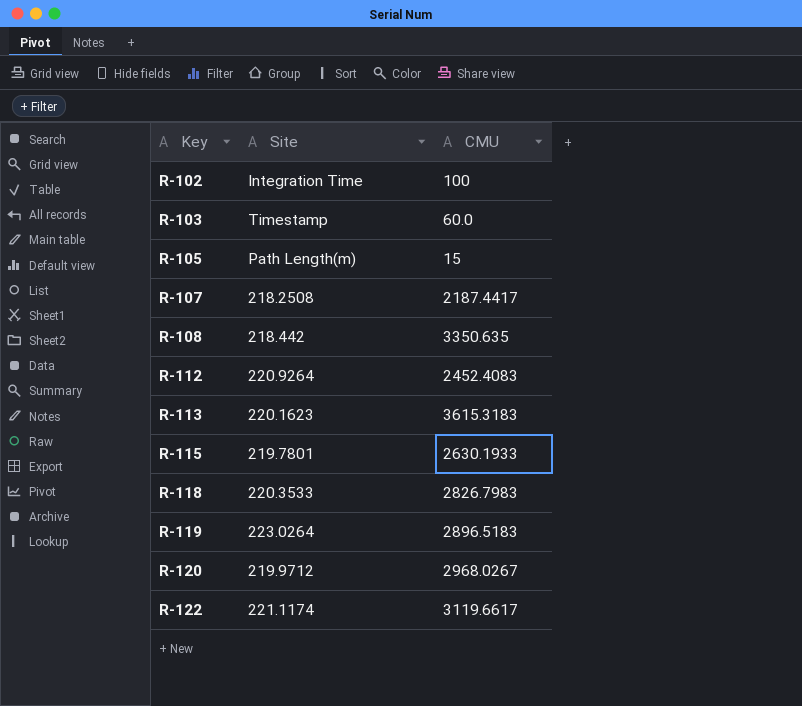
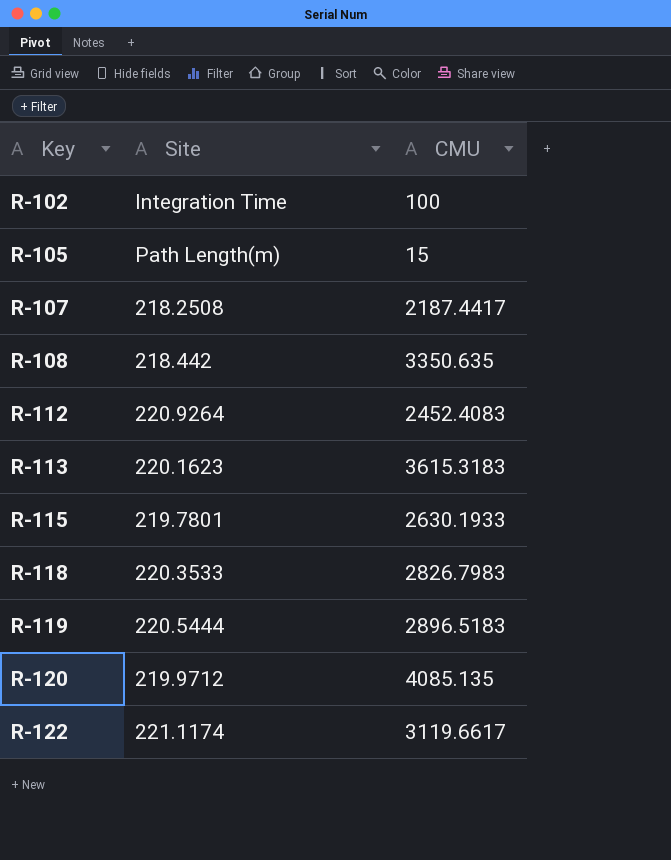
row R-103: Timestamp | 60.0 -> none
R-119 | Site: 223.0264 -> 220.5444
R-120 | CMU: 2968.0267 -> 4085.135

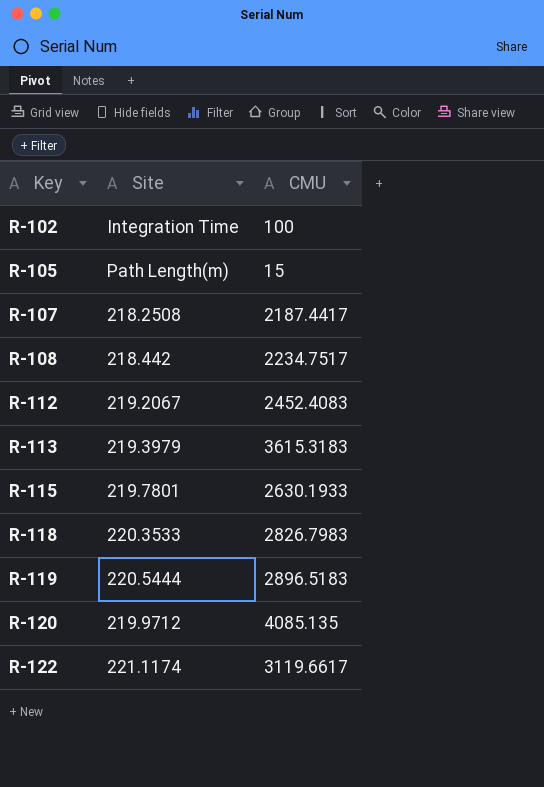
R-108 | CMU: 3350.635 -> 2234.7517
R-112 | Site: 220.9264 -> 219.2067
R-113 | Site: 220.1623 -> 219.3979

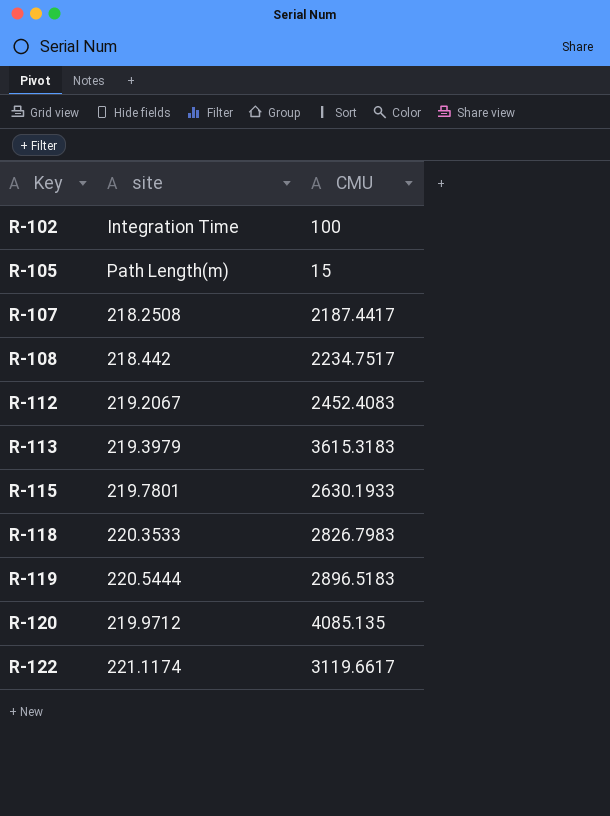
column name: Site -> site

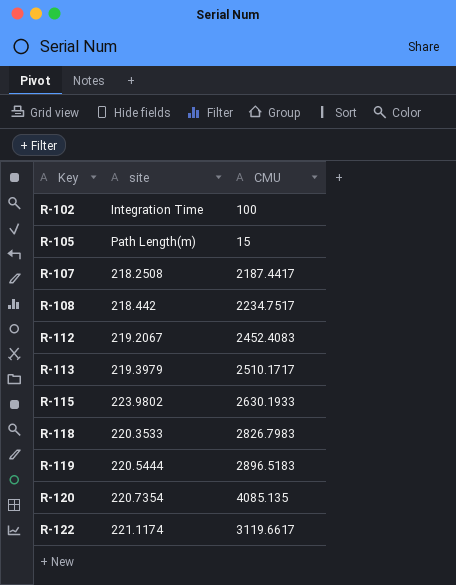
R-113 | CMU: 3615.3183 -> 2510.1717
R-115 | site: 219.7801 -> 223.9802
R-120 | site: 219.9712 -> 220.7354

